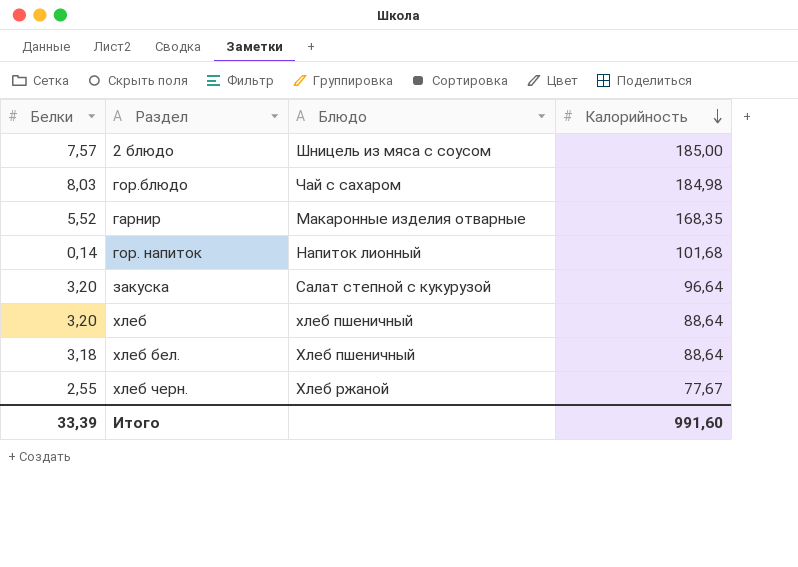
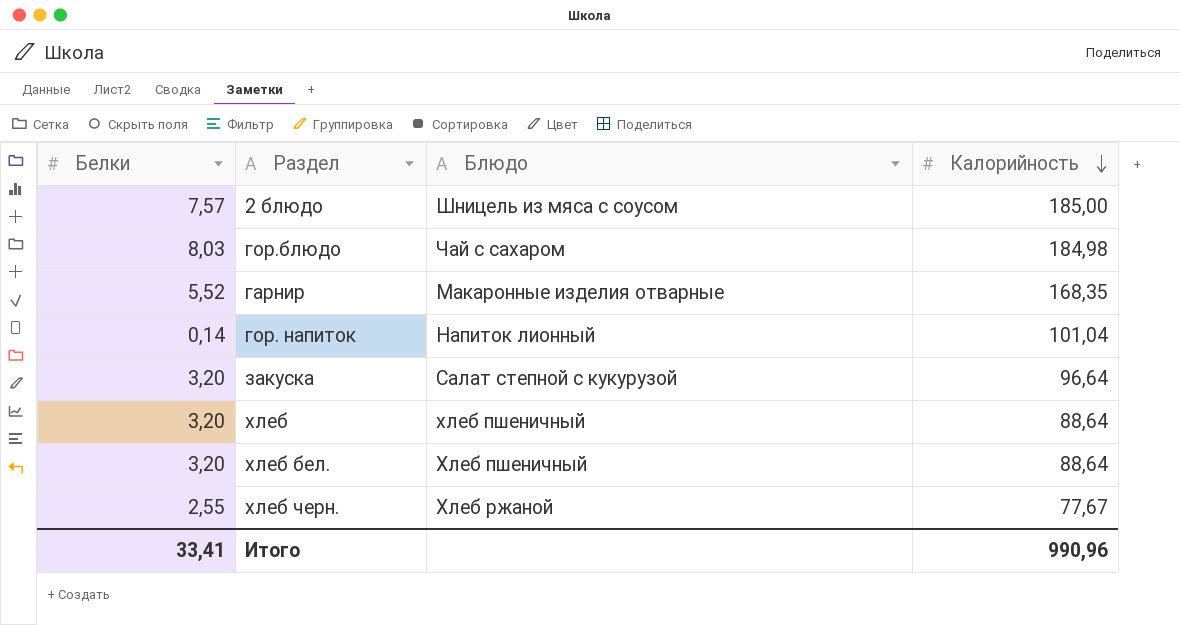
гор. напиток | Калорийность: 101,68 -> 101,04
хлеб бел. | Белки: 3,18 -> 3,20
Итого | Белки: 33,39 -> 33,41
Итого | Калорийность: 991,60 -> 990,96

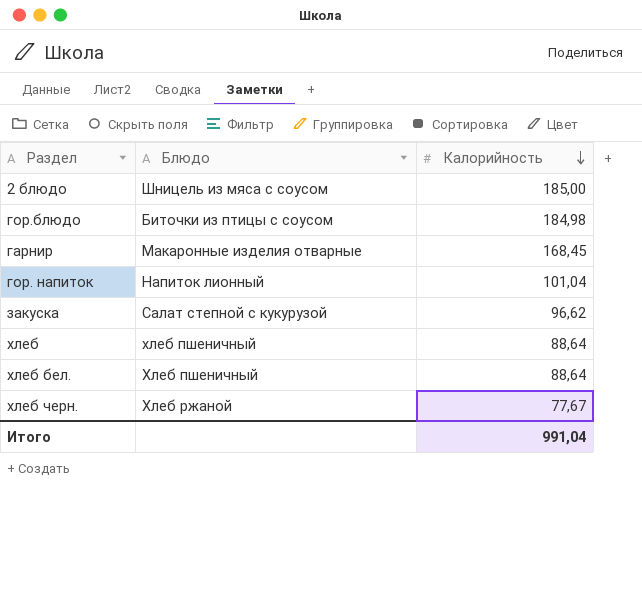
column Белки | position: 1 -> none
гор.блюдо | Блюдо: Чай с сахаром -> Биточки из птицы с соусом
гарнир | Калорийность: 168,35 -> 168,45
закуска | Калорийность: 96,64 -> 96,62
Итого | Калорийность: 990,96 -> 991,04

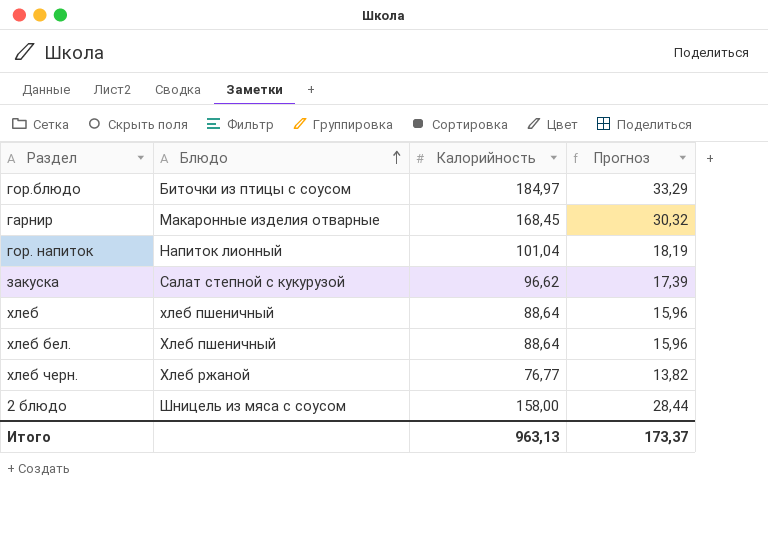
row order: Калорийность descending -> Блюдо ascending
column Прогноз | formula: none -> [Калорийность] * 0,18
гор.блюдо | Калорийность: 184,98 -> 184,97
хлеб черн. | Калорийность: 77,67 -> 76,77
2 блюдо | Калорийность: 185,00 -> 158,00
Итого | Калорийность: 991,04 -> 963,13

